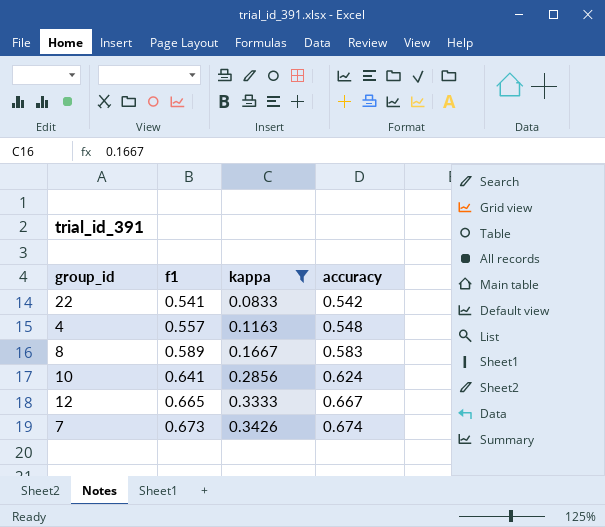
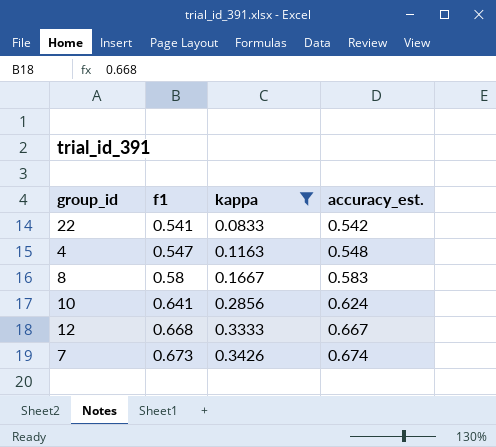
column name: accuracy -> accuracy_est.
4 | f1: 0.557 -> 0.547
8 | f1: 0.589 -> 0.58
12 | f1: 0.665 -> 0.668

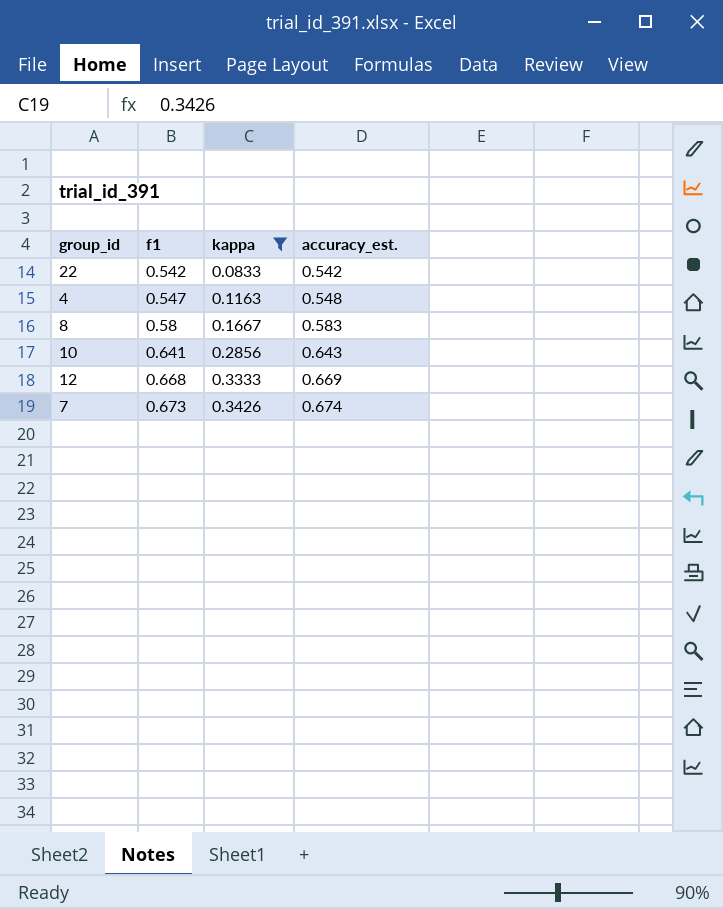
22 | f1: 0.541 -> 0.542
10 | accuracy_est.: 0.624 -> 0.643
12 | accuracy_est.: 0.667 -> 0.669

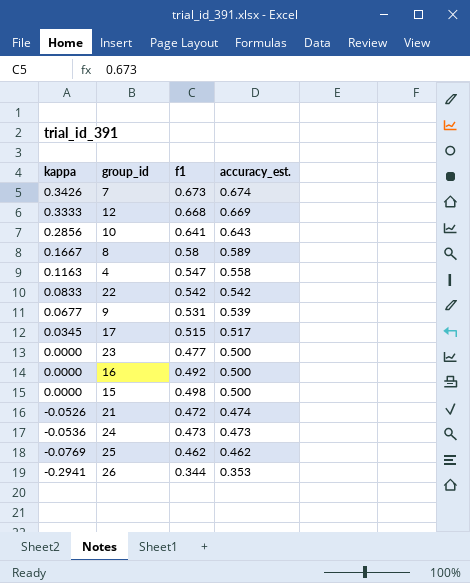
filter: kappa >= 0.0833 -> none
row order: f1 ascending -> kappa descending
column kappa | position: 3 -> 1
8 | accuracy_est.: 0.583 -> 0.589
4 | accuracy_est.: 0.548 -> 0.558

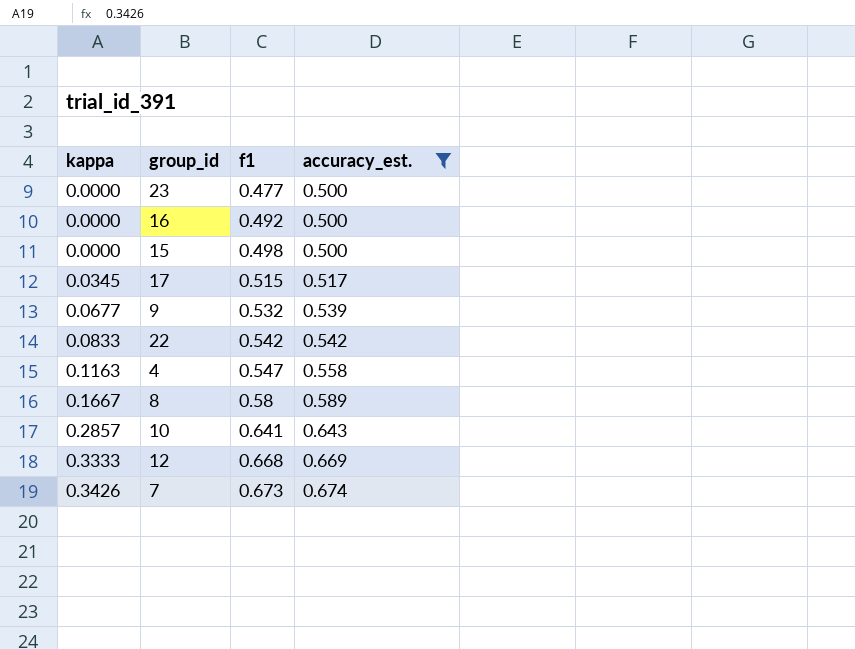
filter: none -> accuracy_est. >= 0.500
row order: kappa descending -> kappa ascending
9 | f1: 0.531 -> 0.532
10 | kappa: 0.2856 -> 0.2857

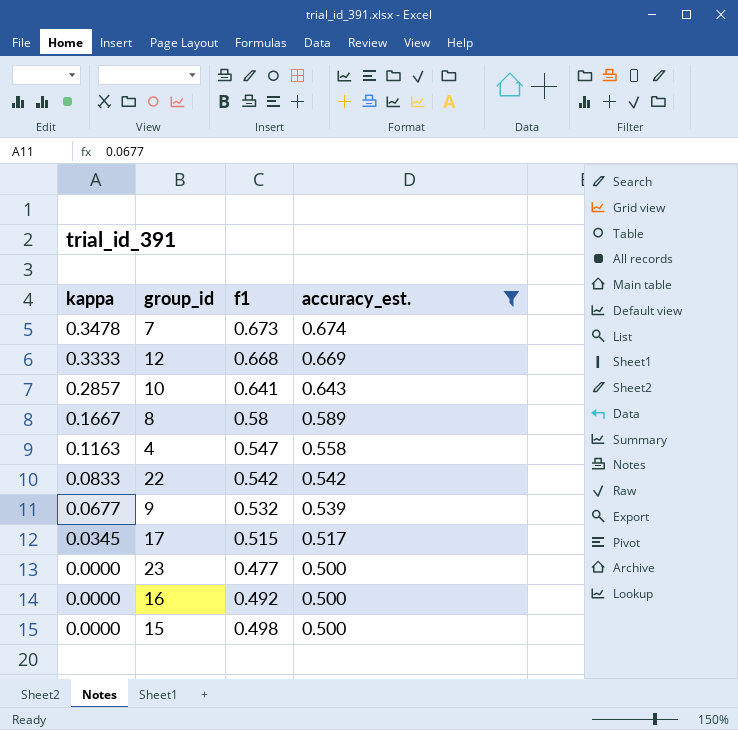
row order: kappa ascending -> kappa descending
7 | kappa: 0.3426 -> 0.3478

